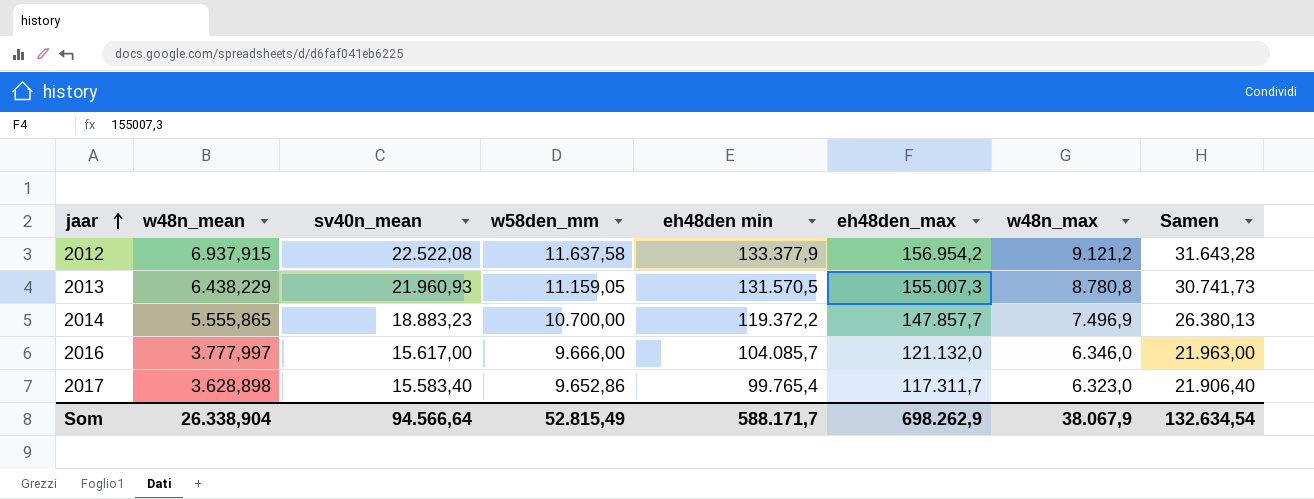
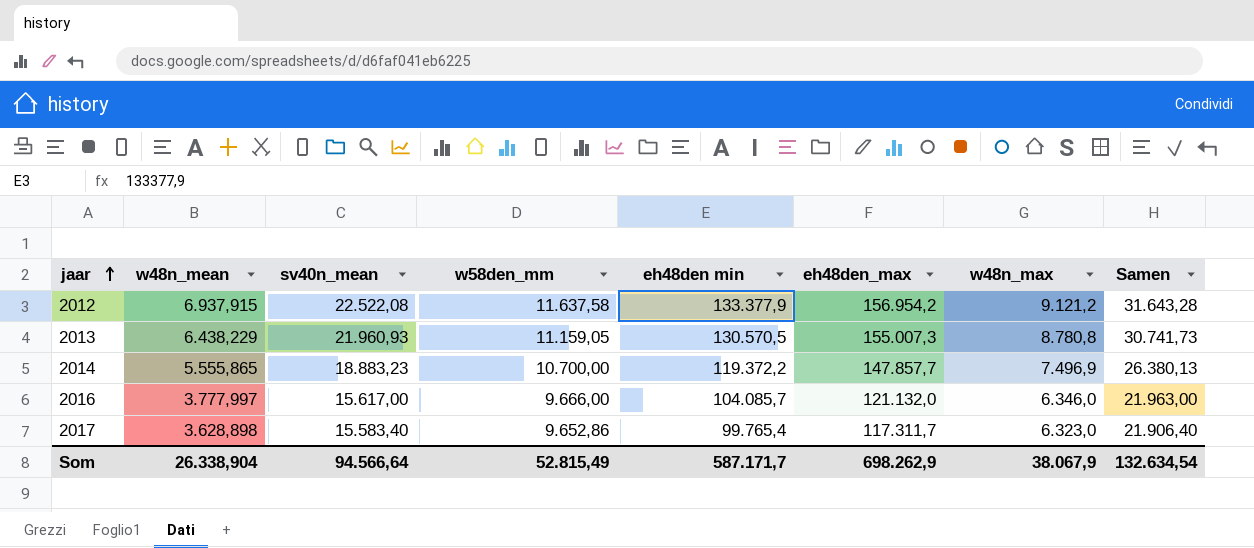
2013 | eh48den min: 131.570,5 -> 130.570,5
Som | eh48den min: 588.171,7 -> 587.171,7

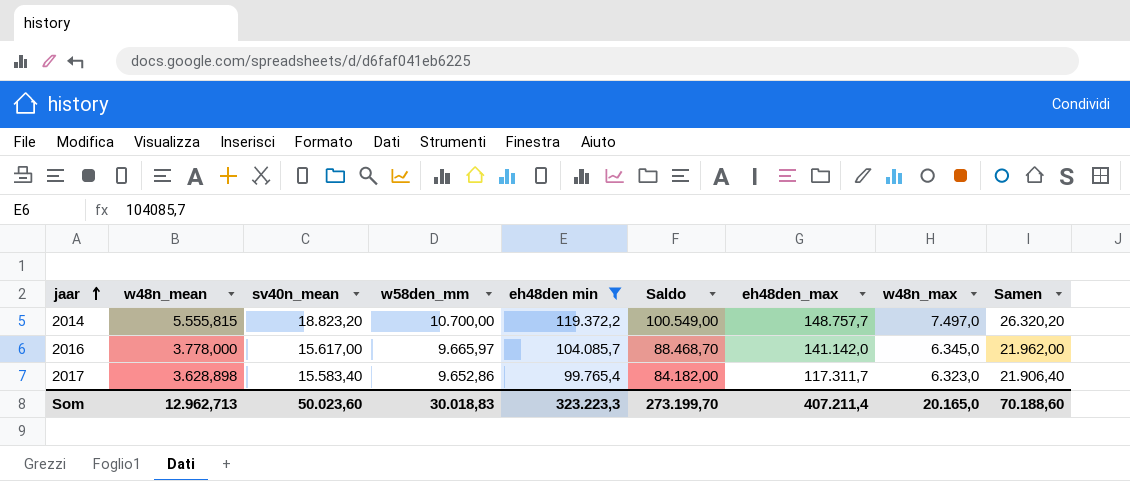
filter: none -> eh48den min <= 119.372,2
column Saldo | formula: none -> [eh48den min] - [sv40n_mean]
2014 | w48n_mean: 5.555,865 -> 5.555,815
2014 | sv40n_mean: 18.883,23 -> 18.823,20
2014 | eh48den_max: 147.857,7 -> 148.757,7
2014 | w48n_max: 7.496,9 -> 7.497,0
2014 | Samen: 26.380,13 -> 26.320,20
2016 | w48n_mean: 3.777,997 -> 3.778,000
2016 | w58den_mm: 9.666,00 -> 9.665,97
2016 | eh48den_max: 121.132,0 -> 141.142,0
2016 | w48n_max: 6.346,0 -> 6.345,0
2016 | Samen: 21.963,00 -> 21.962,00
Som | w48n_mean: 26.338,904 -> 12.962,713
Som | sv40n_mean: 94.566,64 -> 50.023,60
Som | w58den_mm: 52.815,49 -> 30.018,83
Som | eh48den min: 587.171,7 -> 323.223,3
Som | eh48den_max: 698.262,9 -> 407.211,4
Som | w48n_max: 38.067,9 -> 20.165,0
Som | Samen: 132.634,54 -> 70.188,60

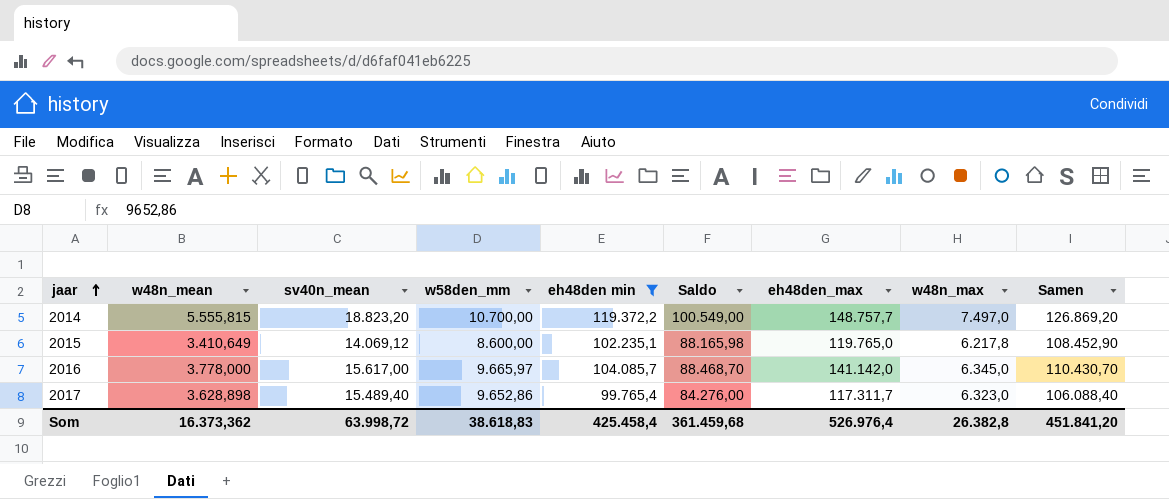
column Samen | formula: [sv40n_mean] + [w48n_max] -> [eh48den min] + [w48n_max]
row 2015: none -> 3.410,649 | 14.069,12 | 8.600,00 | 102.235,1 | 88.165,98 | 119.765,0 | 6.217,8 | 108.452,90
2017 | sv40n_mean: 15.583,40 -> 15.489,40
2017 | Saldo: 84.182,00 -> 84.276,00
Som | w48n_mean: 12.962,713 -> 16.373,362
Som | sv40n_mean: 50.023,60 -> 63.998,72
Som | w58den_mm: 30.018,83 -> 38.618,83
Som | eh48den min: 323.223,3 -> 425.458,4
Som | Saldo: 273.199,70 -> 361.459,68
Som | eh48den_max: 407.211,4 -> 526.976,4
Som | w48n_max: 20.165,0 -> 26.382,8
Som | Samen: 70.188,60 -> 451.841,20

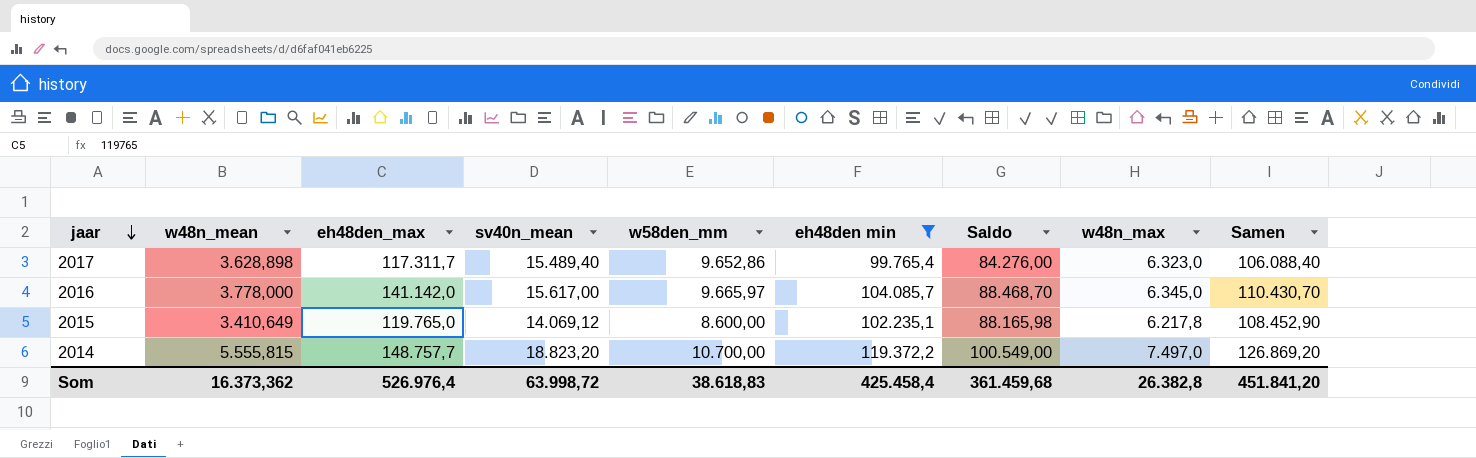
row order: jaar ascending -> jaar descending
column eh48den_max | position: 7 -> 3

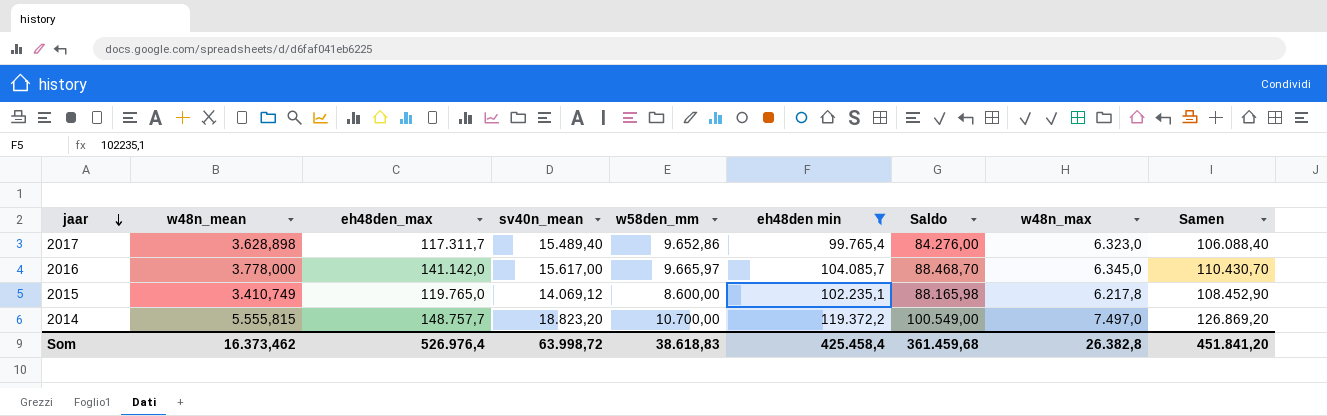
2015 | w48n_mean: 3.410,649 -> 3.410,749
Som | w48n_mean: 16.373,362 -> 16.373,462

